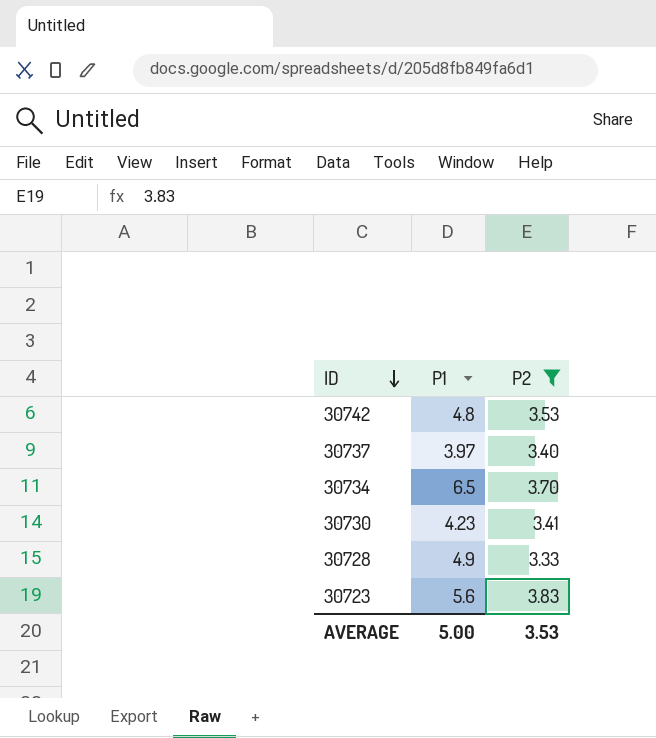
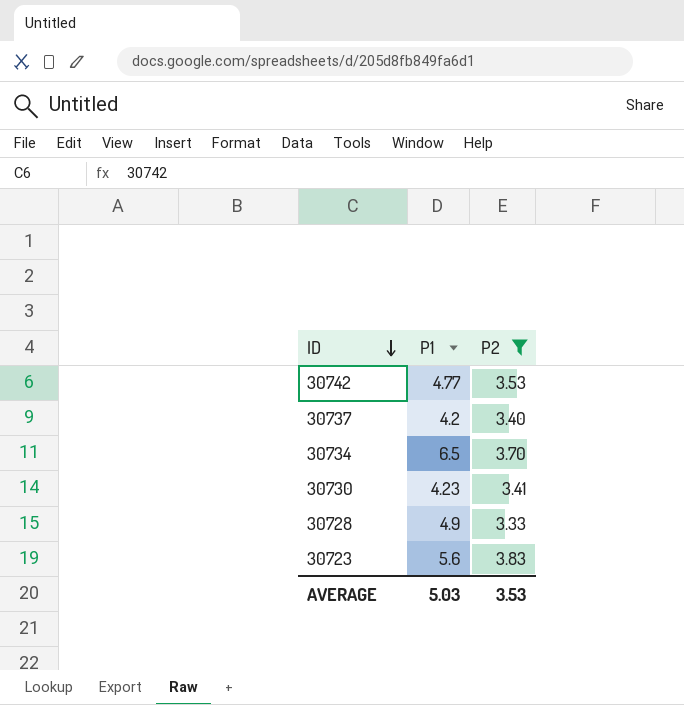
30742 | P1: 4.8 -> 4.77
30737 | P1: 3.97 -> 4.2
AVERAGE | P1: 5.00 -> 5.03

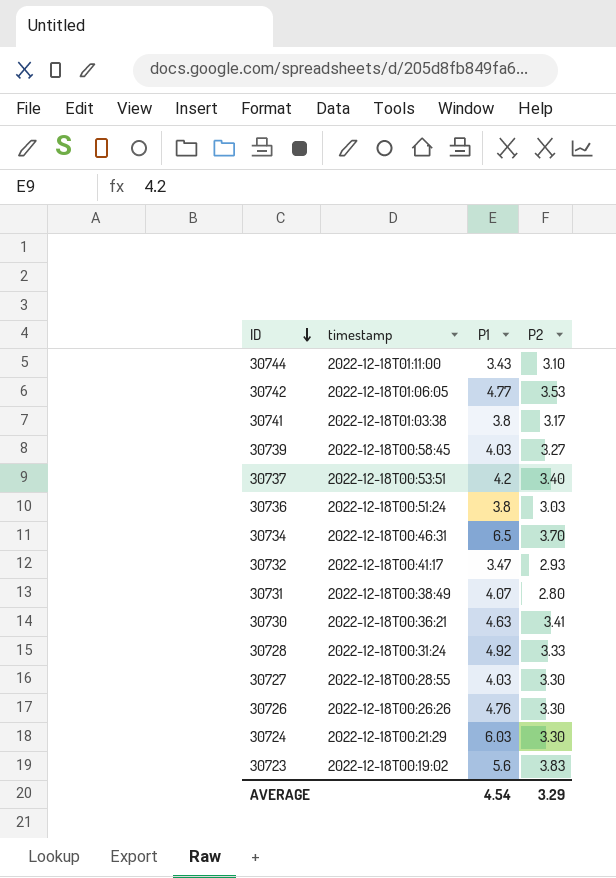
filter: P2 >= 3.33 -> none
column timestamp | position: none -> 2
30730 | P1: 4.23 -> 4.63
30728 | P1: 4.9 -> 4.92
AVERAGE | P1: 5.03 -> 4.54
AVERAGE | P2: 3.53 -> 3.29

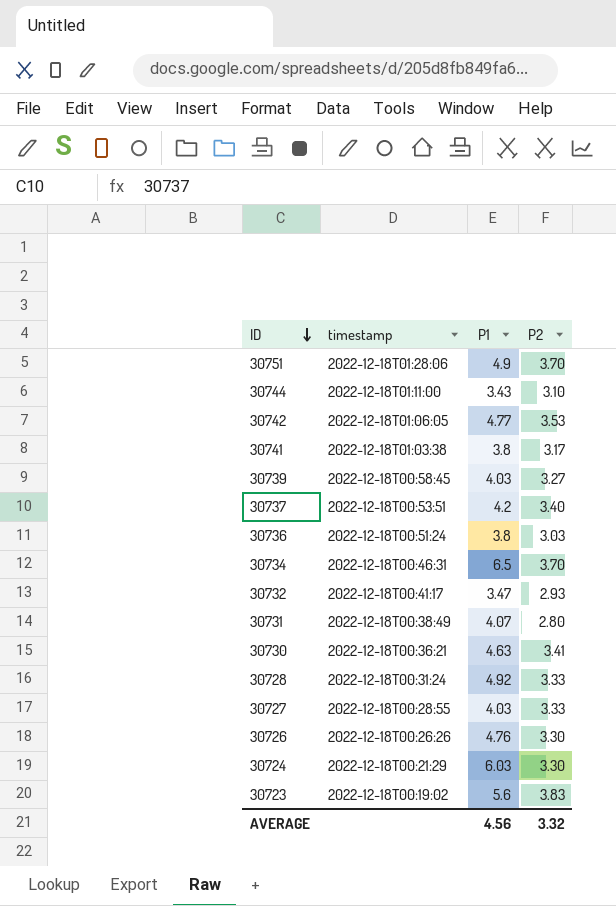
row 30751: none -> 2022-12-18T01:28:06 | 4.9 | 3.70
30727 | P2: 3.30 -> 3.33
AVERAGE | P1: 4.54 -> 4.56
AVERAGE | P2: 3.29 -> 3.32

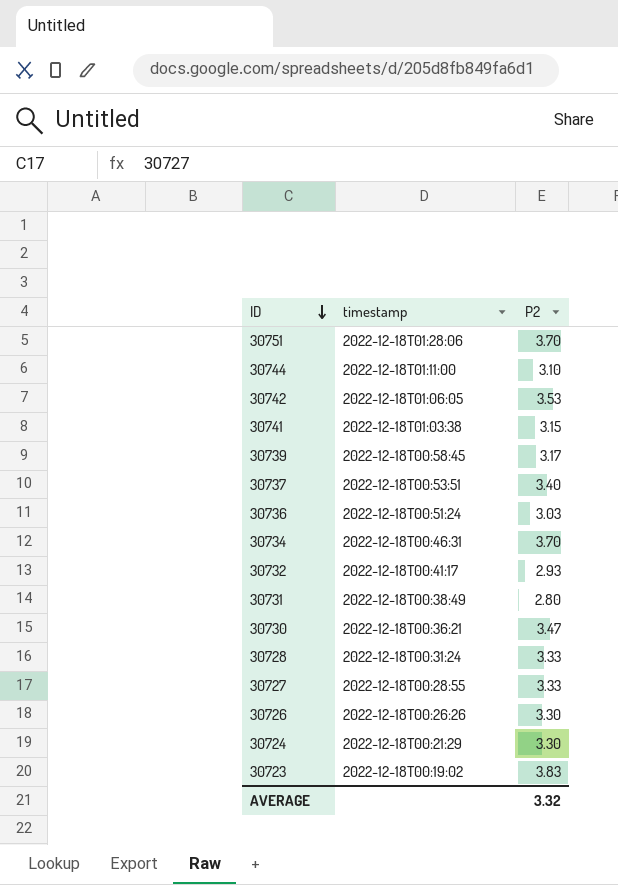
column P1 | position: 3 -> none
30741 | P2: 3.17 -> 3.15
30739 | P2: 3.27 -> 3.17
30730 | P2: 3.41 -> 3.47

